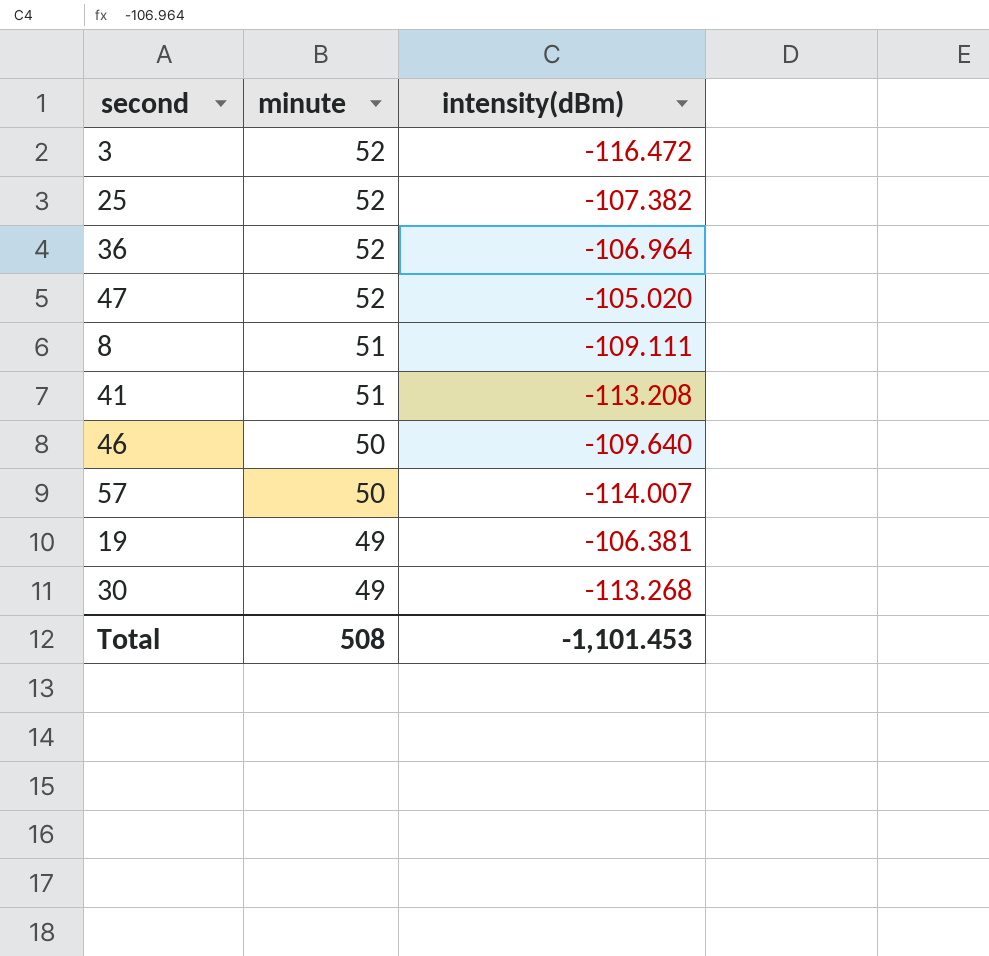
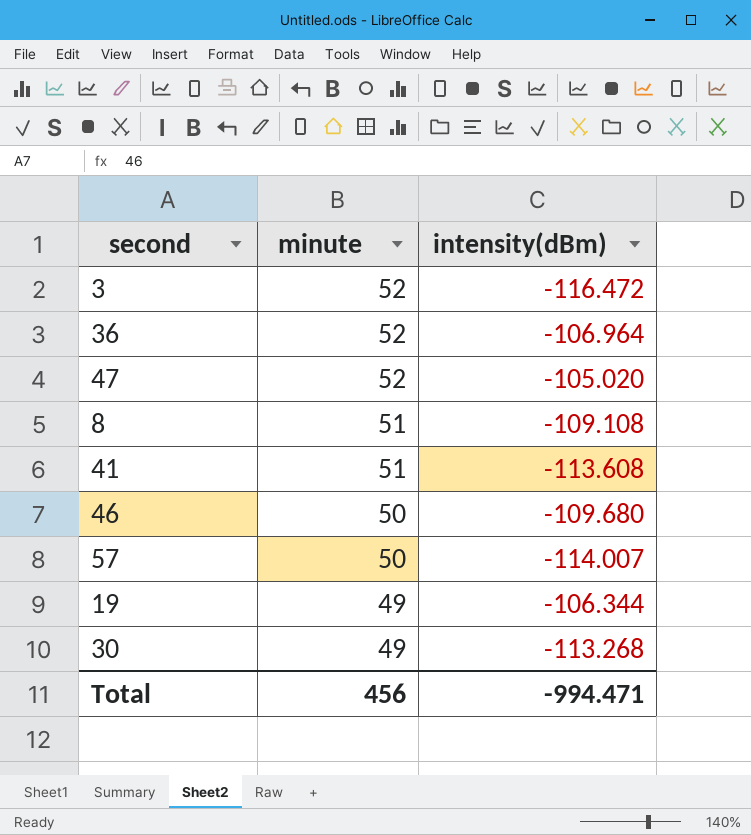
row 25: 52 | -107.382 -> none
8 | intensity(dBm): -109.111 -> -109.108
41 | intensity(dBm): -113.208 -> -113.608
46 | intensity(dBm): -109.640 -> -109.680
19 | intensity(dBm): -106.381 -> -106.344
Total | minute: 508 -> 456
Total | intensity(dBm): -1,101.453 -> -994.471

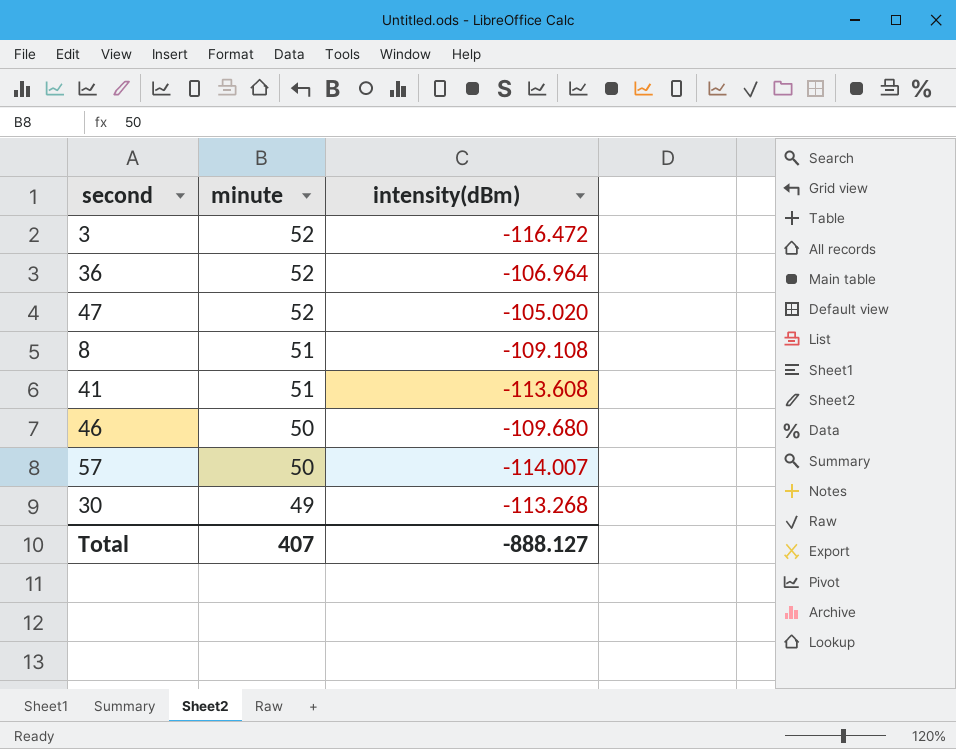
row 19: 49 | -106.344 -> none
Total | minute: 456 -> 407
Total | intensity(dBm): -994.471 -> -888.127

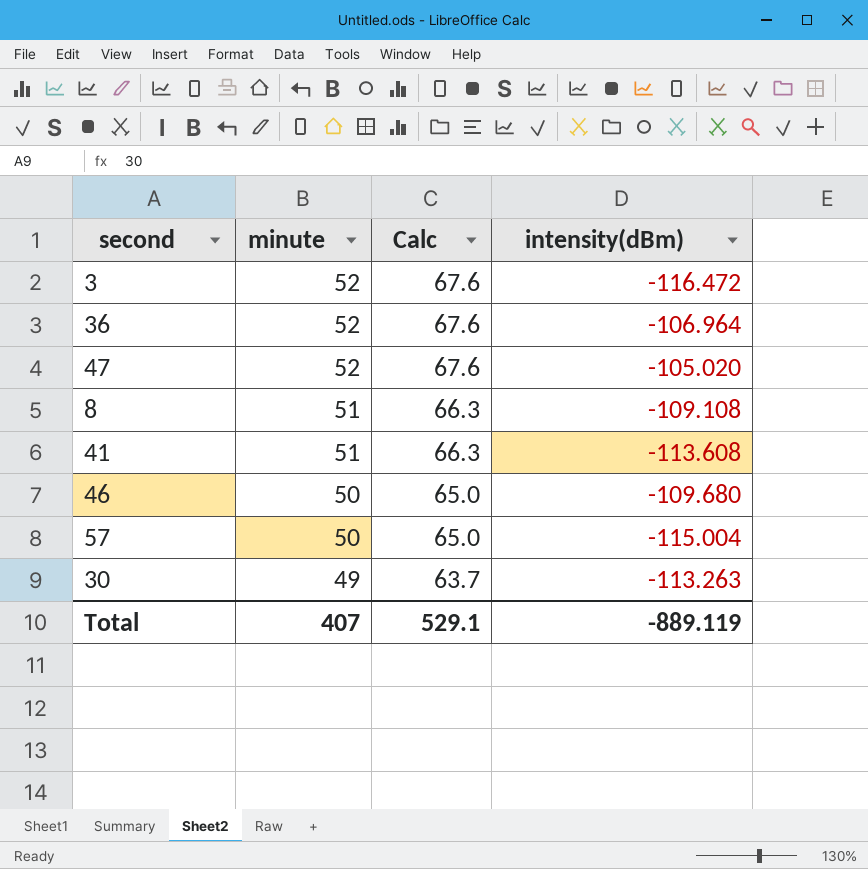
column Calc | formula: none -> [minute] * 1.3
57 | intensity(dBm): -114.007 -> -115.004
30 | intensity(dBm): -113.268 -> -113.263
Total | intensity(dBm): -888.127 -> -889.119

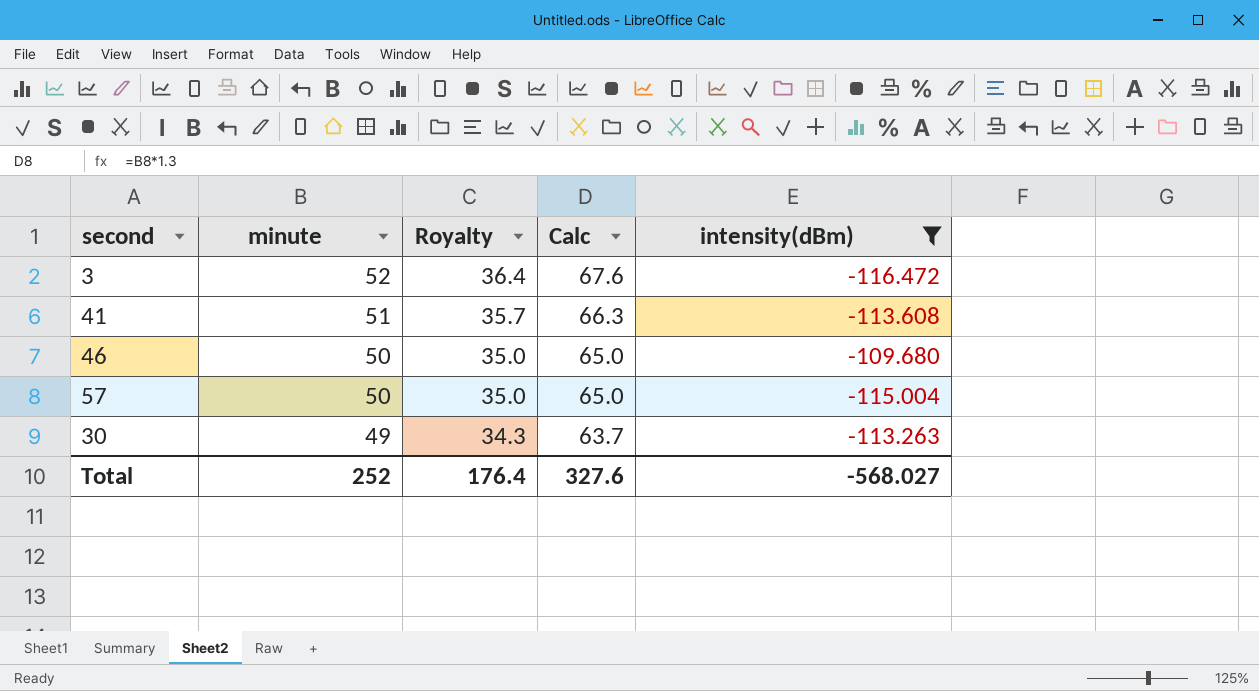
filter: none -> intensity(dBm) <= -109.680
column Royalty | formula: none -> [minute] * 0.7
Total | minute: 407 -> 252
Total | Calc: 529.1 -> 327.6
Total | intensity(dBm): -889.119 -> -568.027

